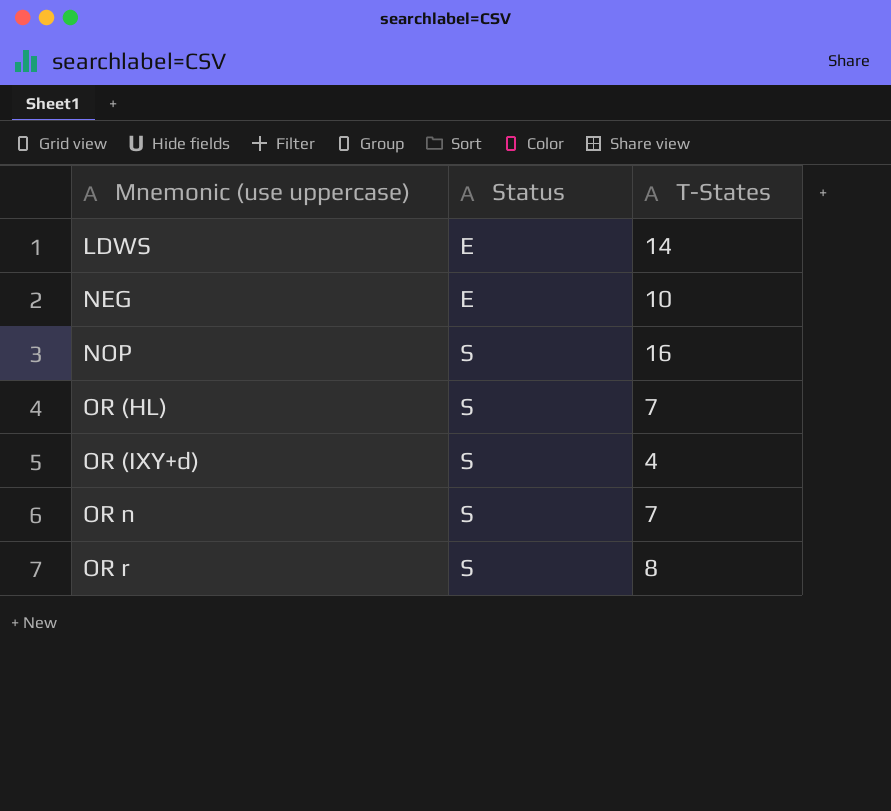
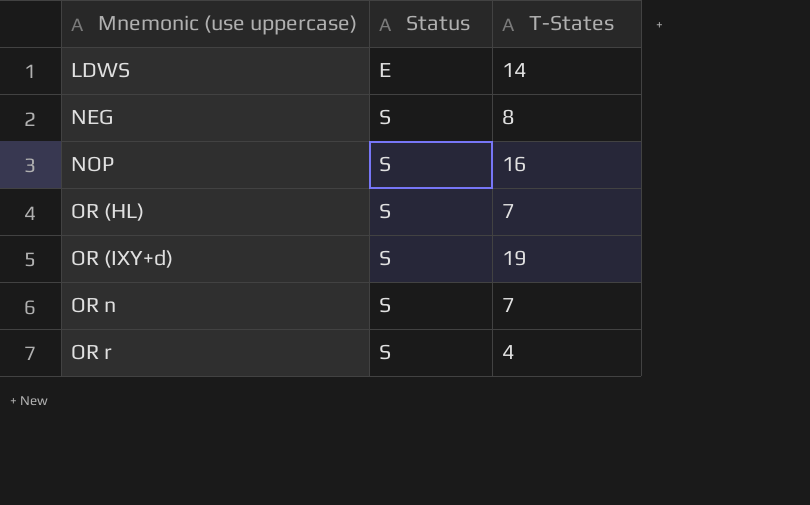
NEG | Status: E -> S
NEG | T-States: 10 -> 8
OR (IXY+d) | T-States: 4 -> 19
OR r | T-States: 8 -> 4

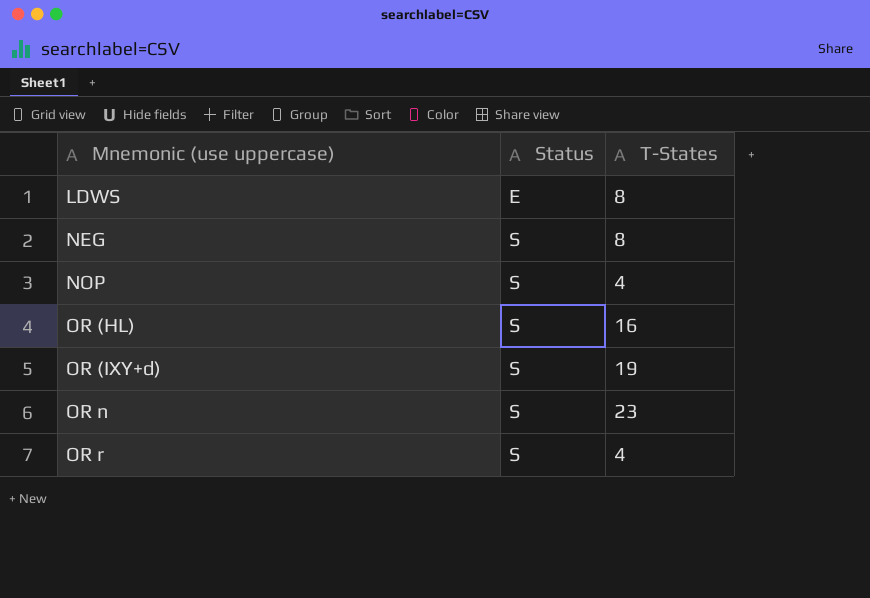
LDWS | T-States: 14 -> 8
NOP | T-States: 16 -> 4
OR (HL) | T-States: 7 -> 16
OR n | T-States: 7 -> 23

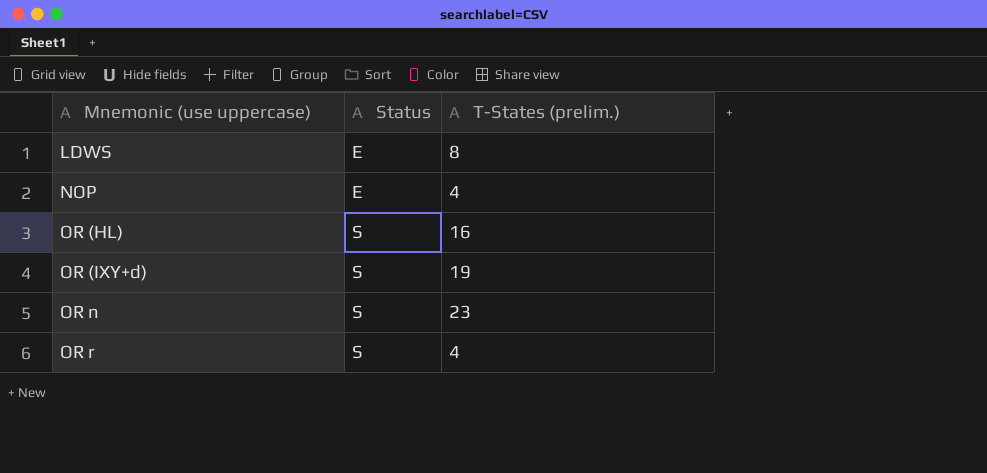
column name: T-States -> T-States (prelim.)
row NEG: S | 8 -> none
NOP | Status: S -> E

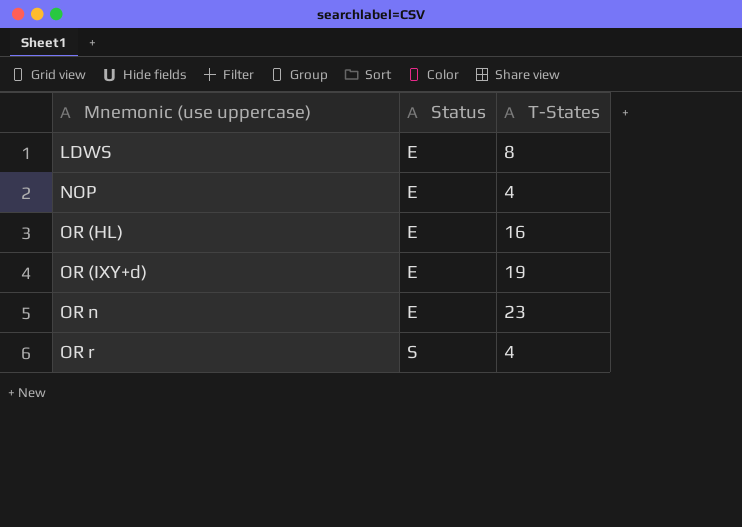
column name: T-States (prelim.) -> T-States
OR (HL) | Status: S -> E
OR (IXY+d) | Status: S -> E
OR n | Status: S -> E

